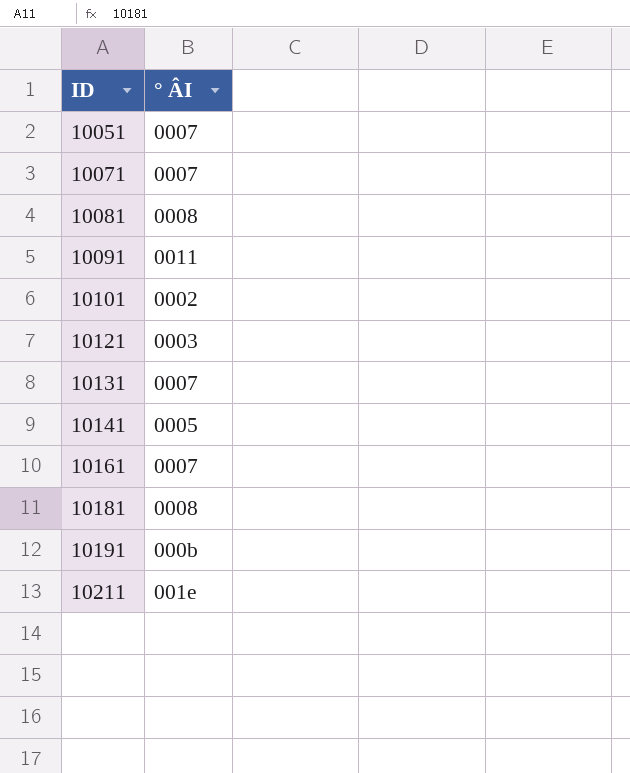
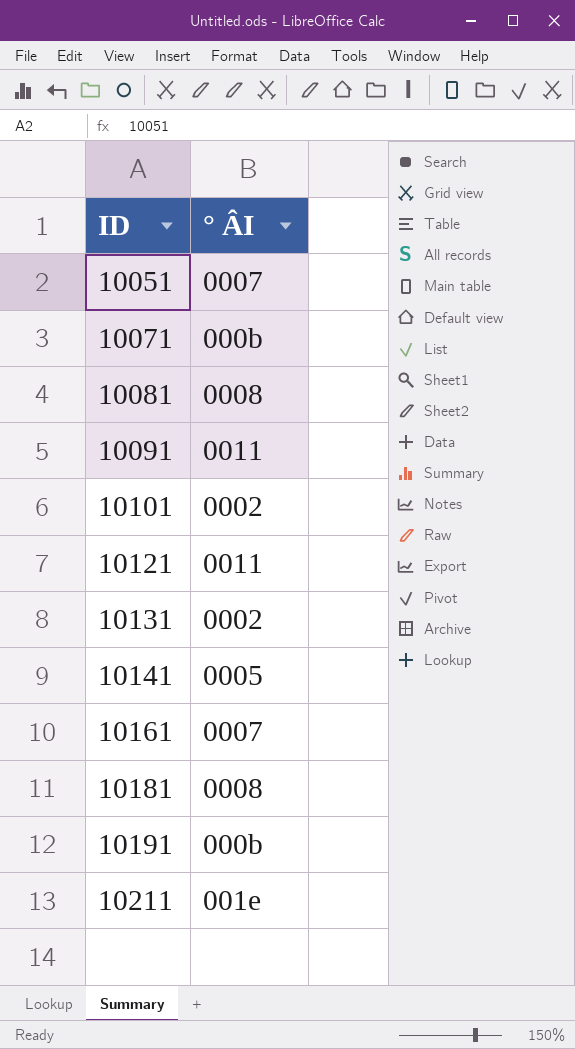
10071 | ° ÂI: 0007 -> 000b
10121 | ° ÂI: 0003 -> 0011
10131 | ° ÂI: 0007 -> 0002

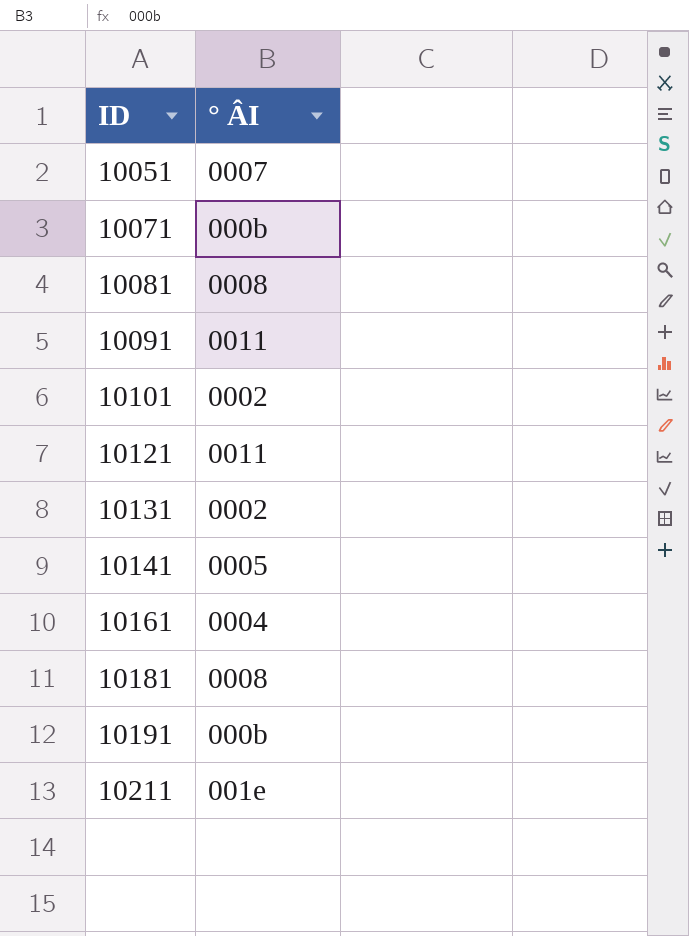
10161 | ° ÂI: 0007 -> 0004

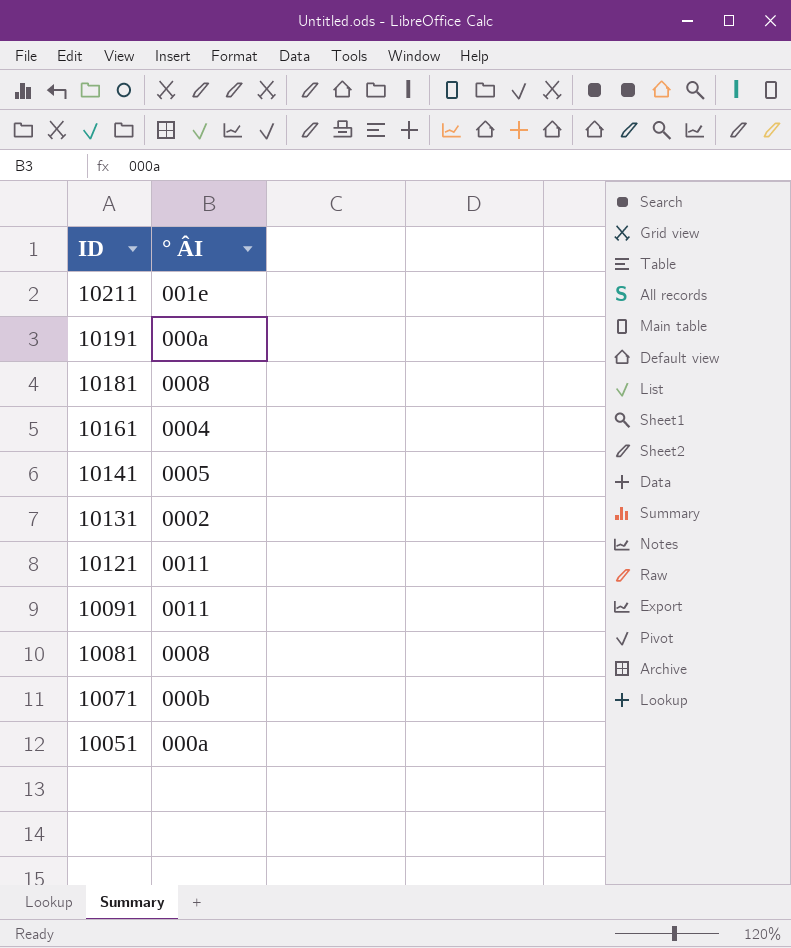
row order: ID ascending -> ID descending
row 10101: 0002 -> none
10191 | ° ÂI: 000b -> 000a
10051 | ° ÂI: 0007 -> 000a

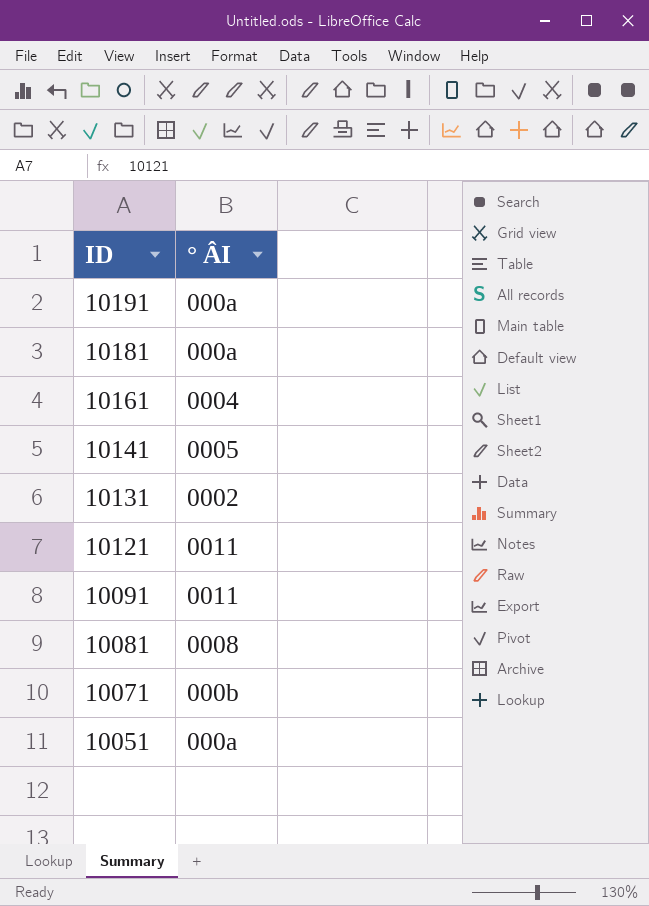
row 10211: 001e -> none
10181 | ° ÂI: 0008 -> 000a

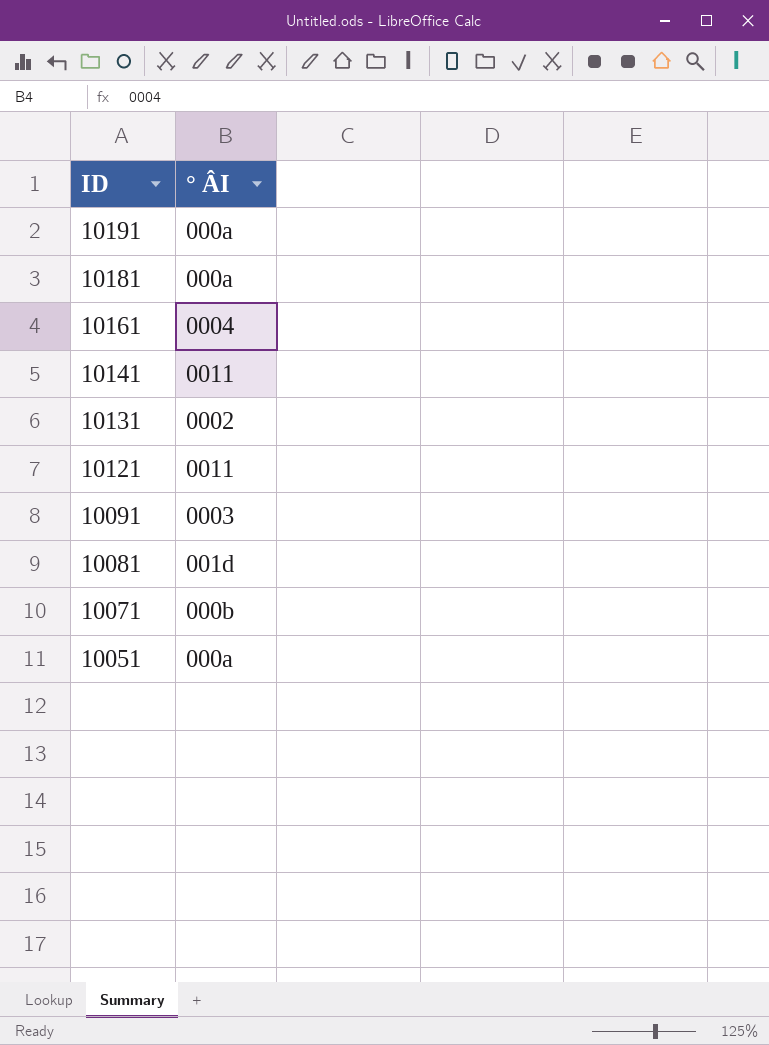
10141 | ° ÂI: 0005 -> 0011
10091 | ° ÂI: 0011 -> 0003
10081 | ° ÂI: 0008 -> 001d

